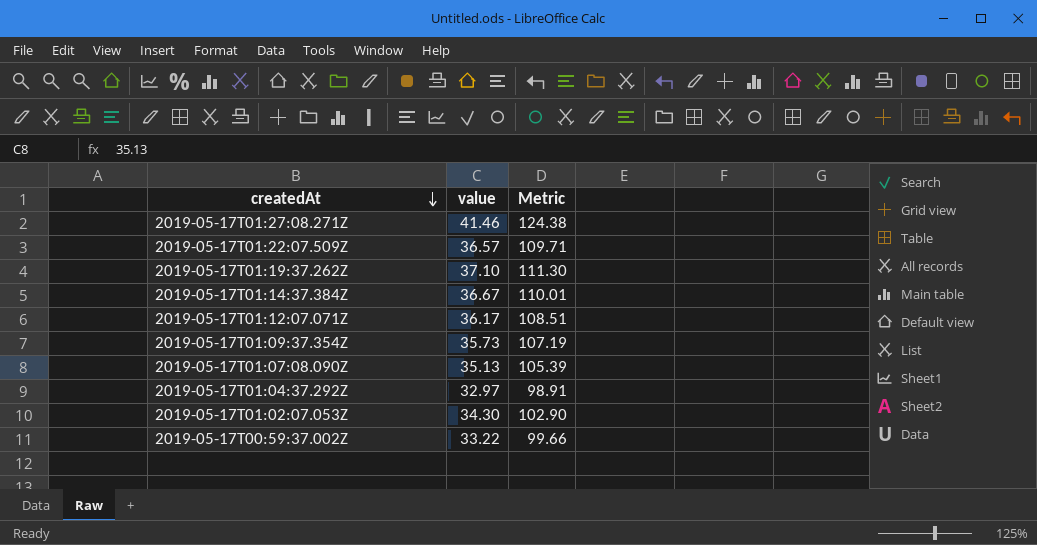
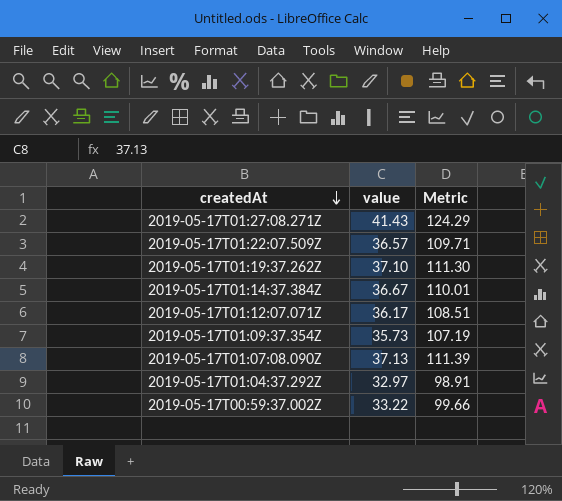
row 2019-05-17T01:02:07.053Z: 34.30 | 102.90 -> none
2019-05-17T01:27:08.271Z | value: 41.46 -> 41.43
2019-05-17T01:27:08.271Z | Metric: 124.38 -> 124.29
2019-05-17T01:07:08.090Z | value: 35.13 -> 37.13
2019-05-17T01:07:08.090Z | Metric: 105.39 -> 111.39

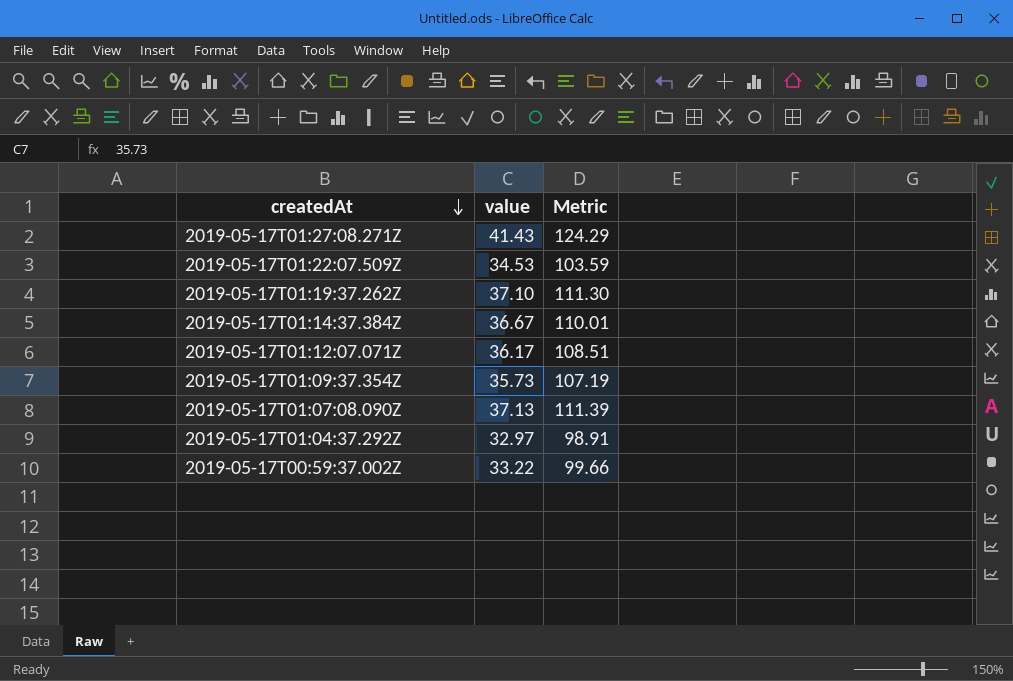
2019-05-17T01:22:07.509Z | value: 36.57 -> 34.53
2019-05-17T01:22:07.509Z | Metric: 109.71 -> 103.59

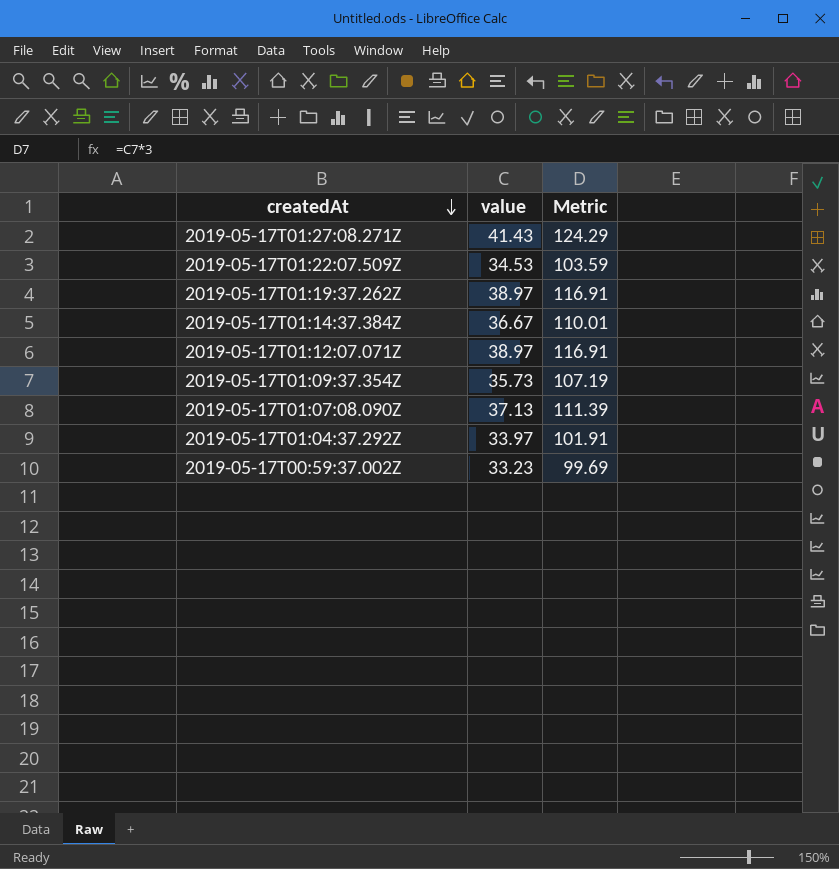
2019-05-17T01:19:37.262Z | value: 37.10 -> 38.97
2019-05-17T01:19:37.262Z | Metric: 111.30 -> 116.91
2019-05-17T01:12:07.071Z | value: 36.17 -> 38.97
2019-05-17T01:12:07.071Z | Metric: 108.51 -> 116.91
2019-05-17T01:04:37.292Z | value: 32.97 -> 33.97
2019-05-17T01:04:37.292Z | Metric: 98.91 -> 101.91
2019-05-17T00:59:37.002Z | value: 33.22 -> 33.23
2019-05-17T00:59:37.002Z | Metric: 99.66 -> 99.69

